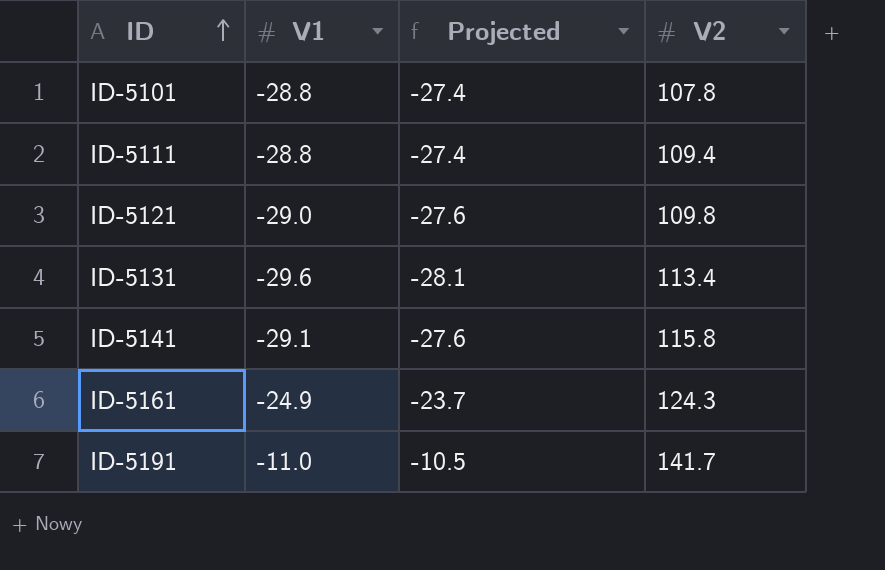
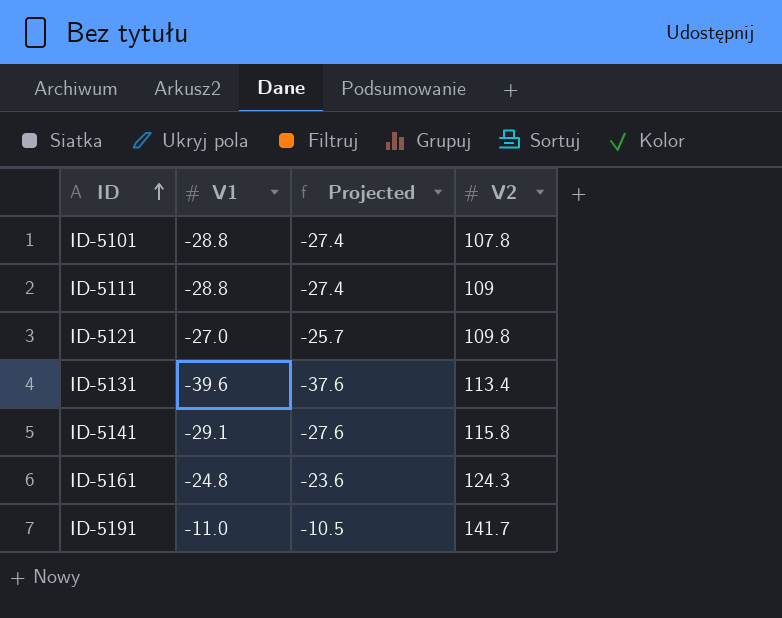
ID-5111 | V2: 109.4 -> 109
ID-5121 | V1: -29.0 -> -27.0
ID-5121 | Projected: -27.6 -> -25.7
ID-5131 | V1: -29.6 -> -39.6
ID-5131 | Projected: -28.1 -> -37.6
ID-5161 | V1: -24.9 -> -24.8
ID-5161 | Projected: -23.7 -> -23.6

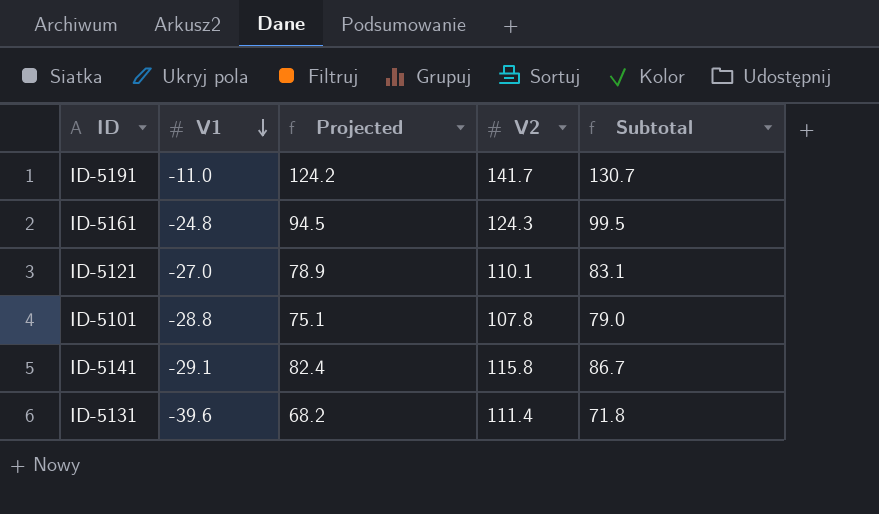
row order: ID ascending -> V1 descending
column Projected | formula: [V1] * 0.95 -> [Subtotal] * 0.95
column Subtotal | formula: none -> [V1] + [V2]
row ID-5111: -28.8 | -27.4 | 109 -> none
ID-5121 | V2: 109.8 -> 110.1
ID-5131 | V2: 113.4 -> 111.4

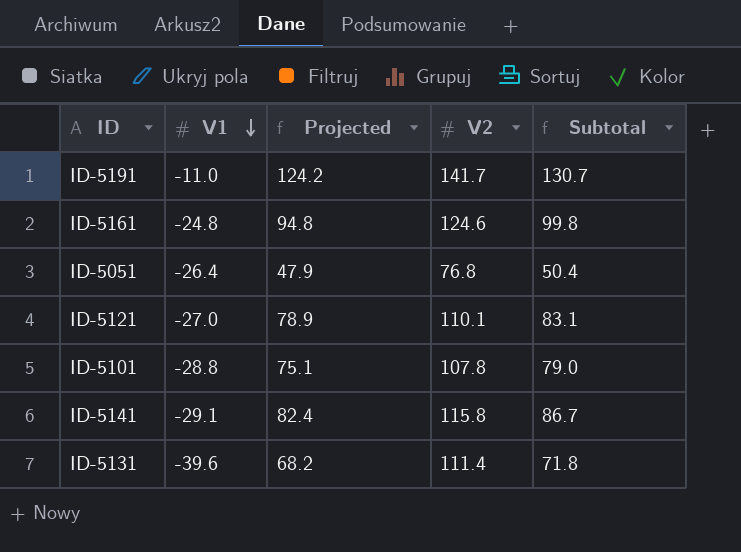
ID-5161 | Projected: 94.5 -> 94.8
ID-5161 | V2: 124.3 -> 124.6
ID-5161 | Subtotal: 99.5 -> 99.8
row ID-5051: none -> -26.4 | 47.9 | 76.8 | 50.4

